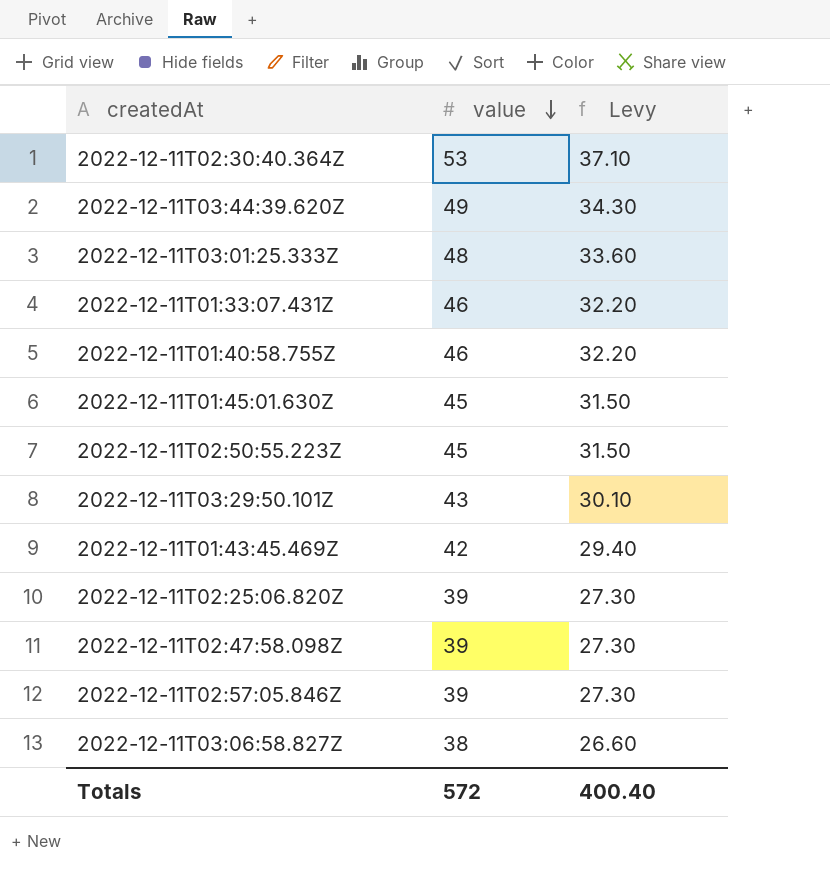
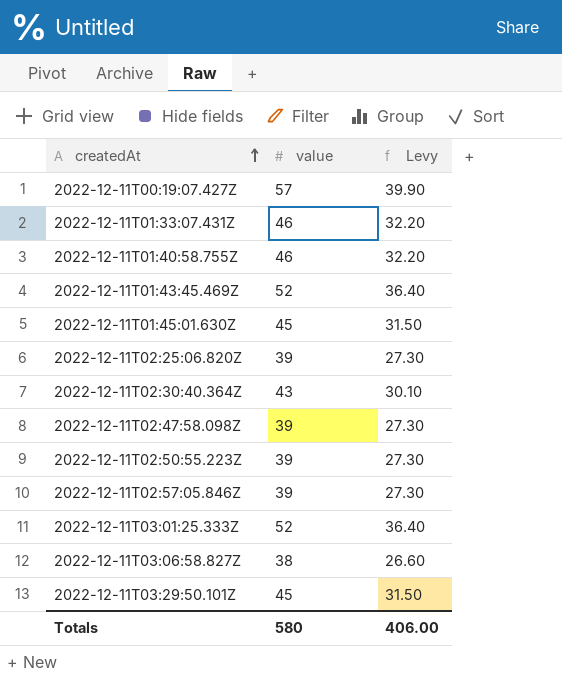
row order: value descending -> createdAt ascending
row 2022-12-11T03:44:39.620Z: 49 | 34.30 -> none
row 2022-12-11T00:19:07.427Z: none -> 57 | 39.90
2022-12-11T01:43:45.469Z | value: 42 -> 52
2022-12-11T01:43:45.469Z | Levy: 29.40 -> 36.40
2022-12-11T02:30:40.364Z | value: 53 -> 43
2022-12-11T02:30:40.364Z | Levy: 37.10 -> 30.10
2022-12-11T02:50:55.223Z | value: 45 -> 39
2022-12-11T02:50:55.223Z | Levy: 31.50 -> 27.30
2022-12-11T03:01:25.333Z | value: 48 -> 52
2022-12-11T03:01:25.333Z | Levy: 33.60 -> 36.40
2022-12-11T03:29:50.101Z | value: 43 -> 45
2022-12-11T03:29:50.101Z | Levy: 30.10 -> 31.50
Totals | value: 572 -> 580
Totals | Levy: 400.40 -> 406.00

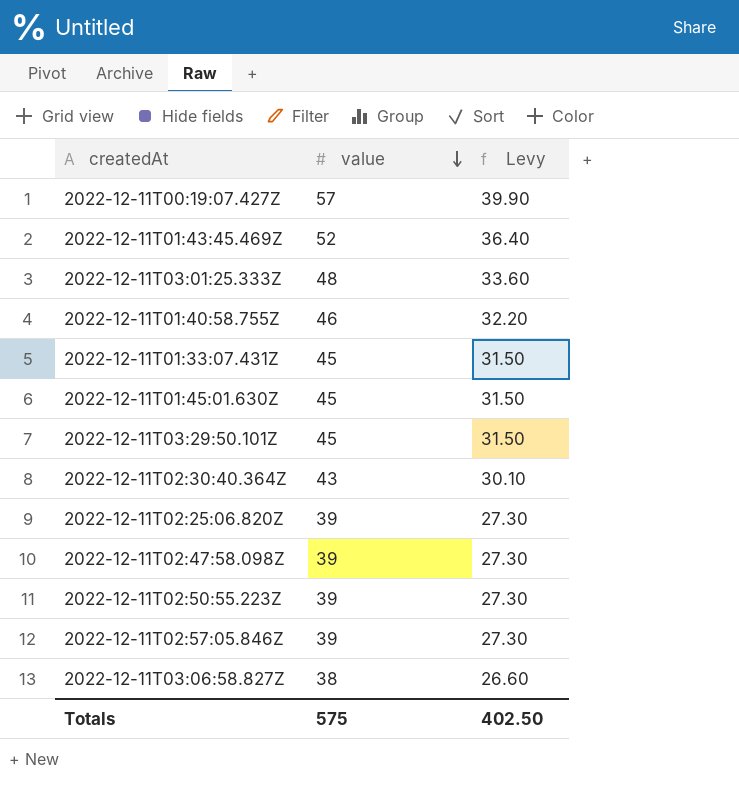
row order: createdAt ascending -> value descending
2022-12-11T03:01:25.333Z | value: 52 -> 48
2022-12-11T03:01:25.333Z | Levy: 36.40 -> 33.60
2022-12-11T01:33:07.431Z | value: 46 -> 45
2022-12-11T01:33:07.431Z | Levy: 32.20 -> 31.50
Totals | value: 580 -> 575
Totals | Levy: 406.00 -> 402.50

